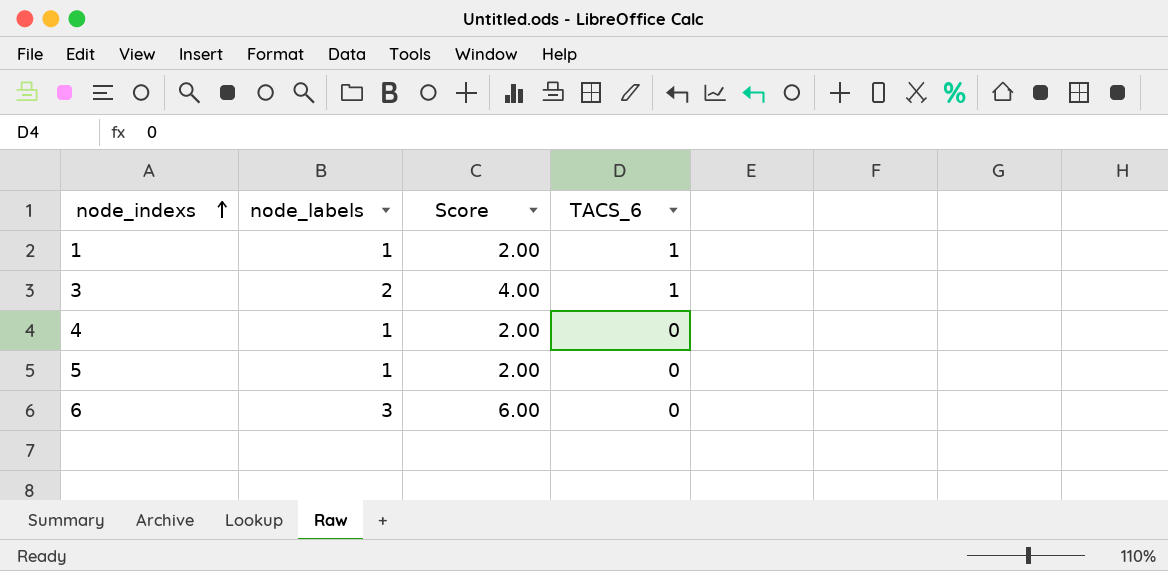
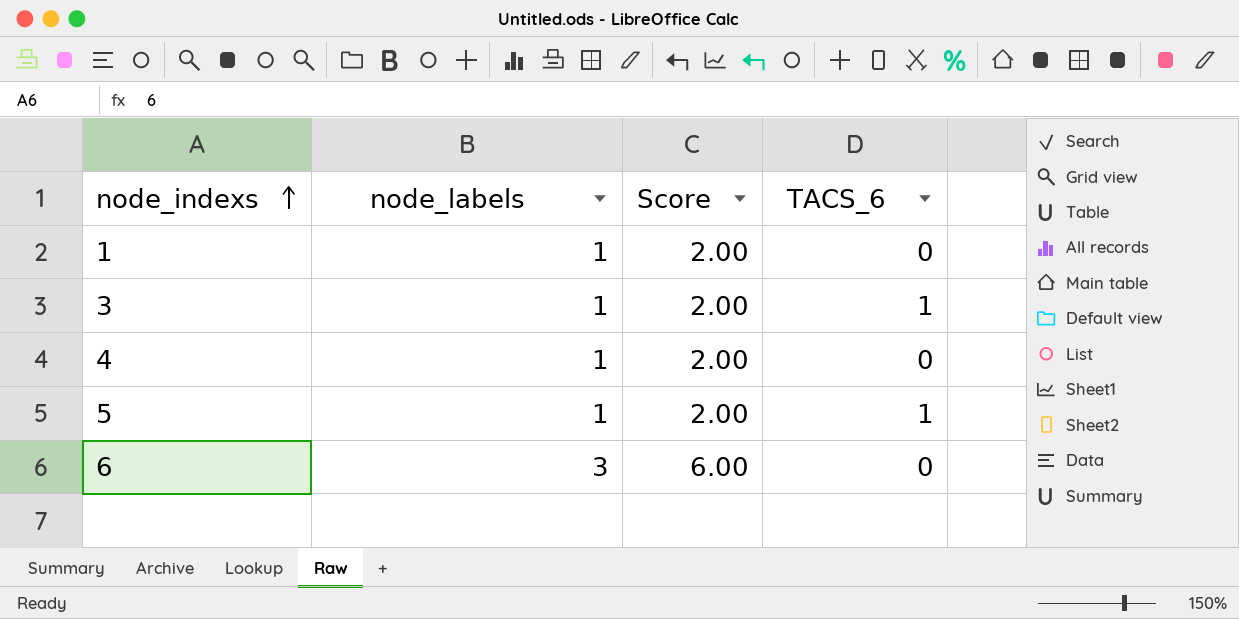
1 | TACS_6: 1 -> 0
3 | node_labels: 2 -> 1
3 | Score: 4.00 -> 2.00
5 | TACS_6: 0 -> 1

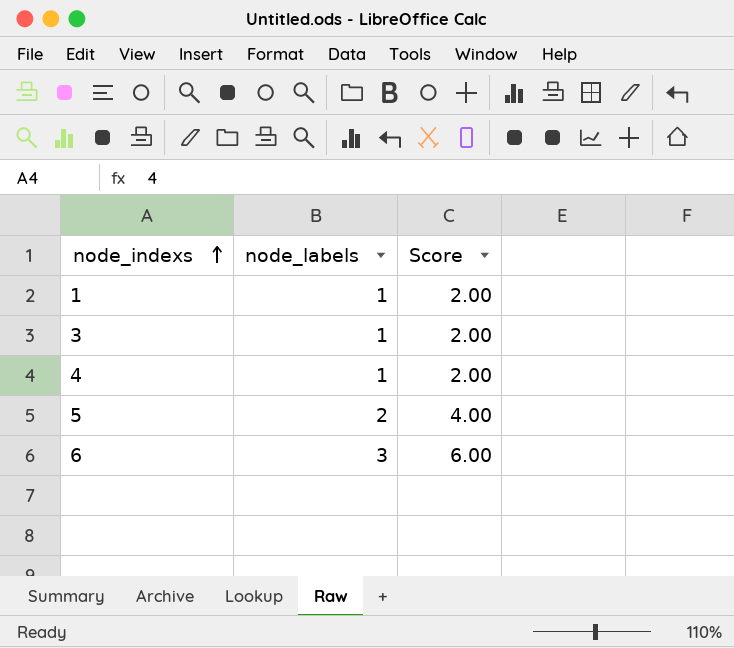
column TACS_6 | position: 4 -> none
5 | node_labels: 1 -> 2
5 | Score: 2.00 -> 4.00

